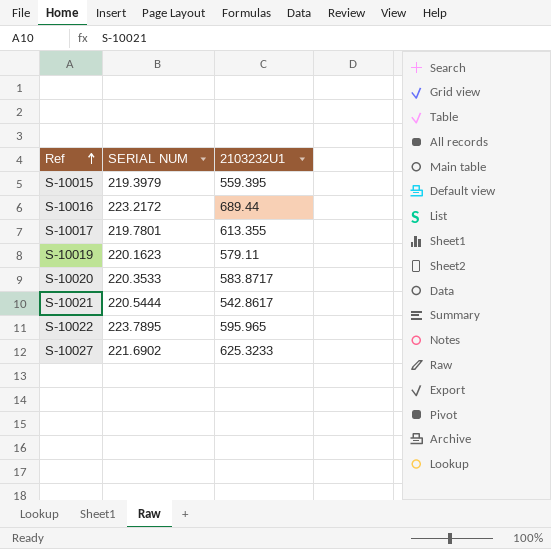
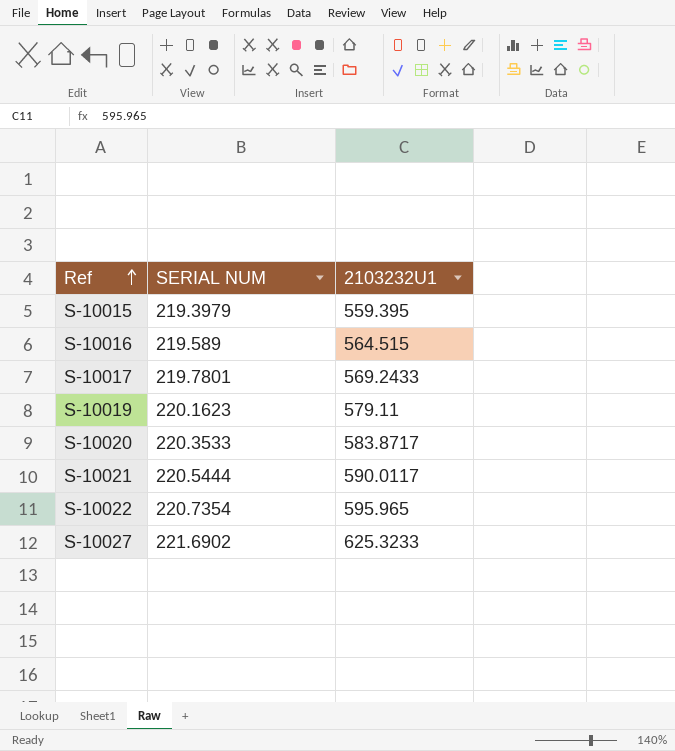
S-10016 | SERIAL NUM: 223.2172 -> 219.589
S-10016 | 2103232U1: 689.44 -> 564.515
S-10017 | 2103232U1: 613.355 -> 569.2433
S-10021 | 2103232U1: 542.8617 -> 590.0117
S-10022 | SERIAL NUM: 223.7895 -> 220.7354

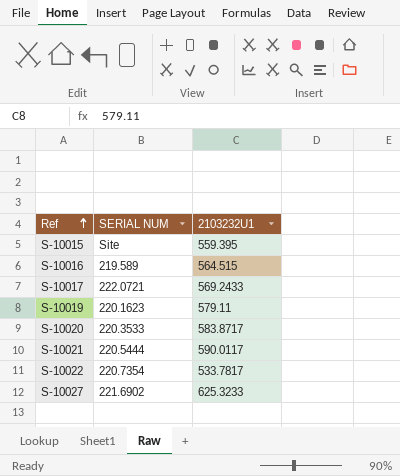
S-10015 | SERIAL NUM: 219.3979 -> Site
S-10017 | SERIAL NUM: 219.7801 -> 222.0721
S-10022 | 2103232U1: 595.965 -> 533.7817

